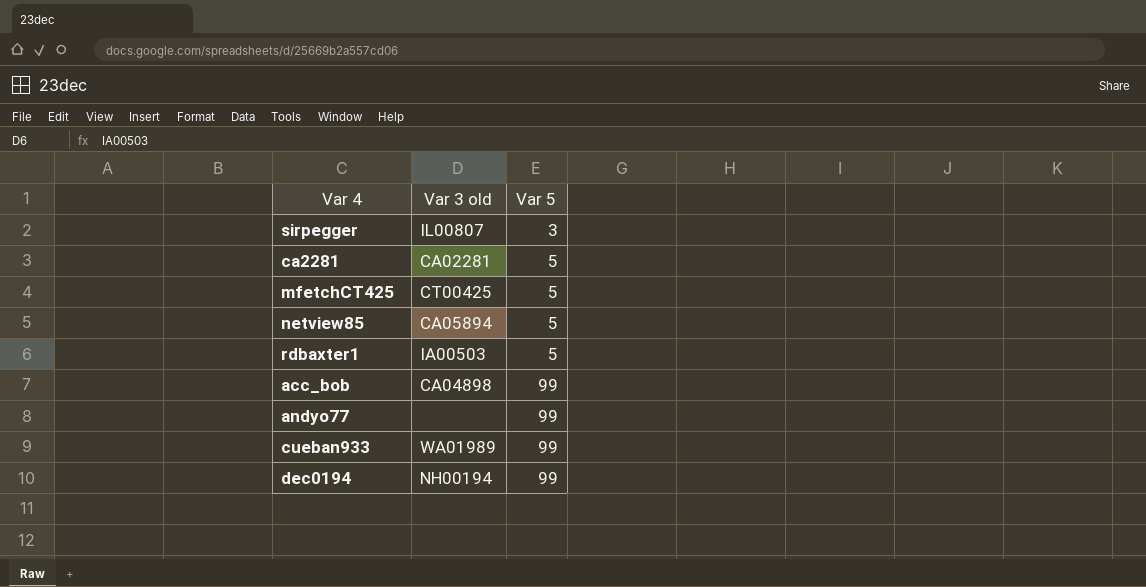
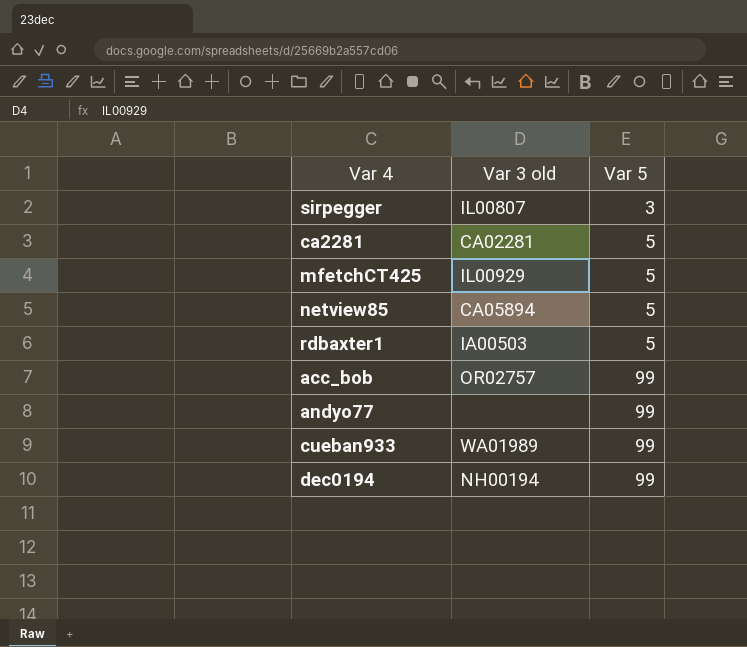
mfetchCT425 | Var 3 old: CT00425 -> IL00929
acc_bob | Var 3 old: CA04898 -> OR02757

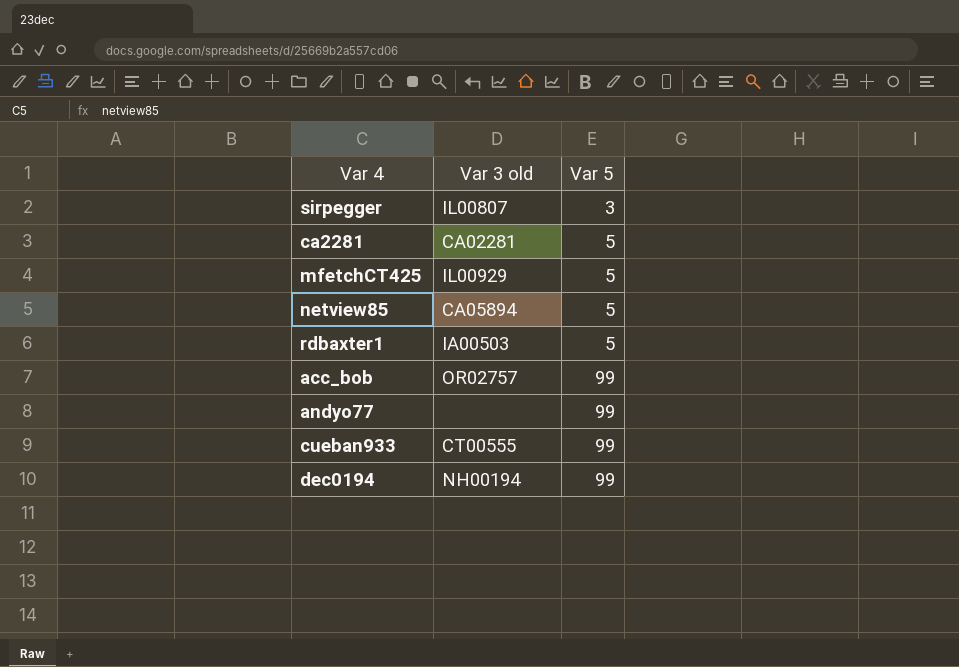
cueban933 | Var 3 old: WA01989 -> CT00555

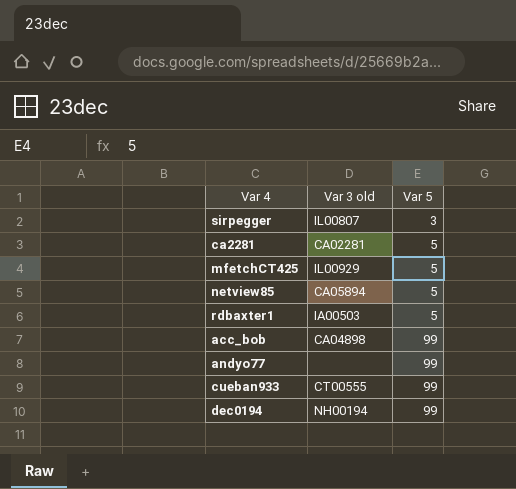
acc_bob | Var 3 old: OR02757 -> CA04898

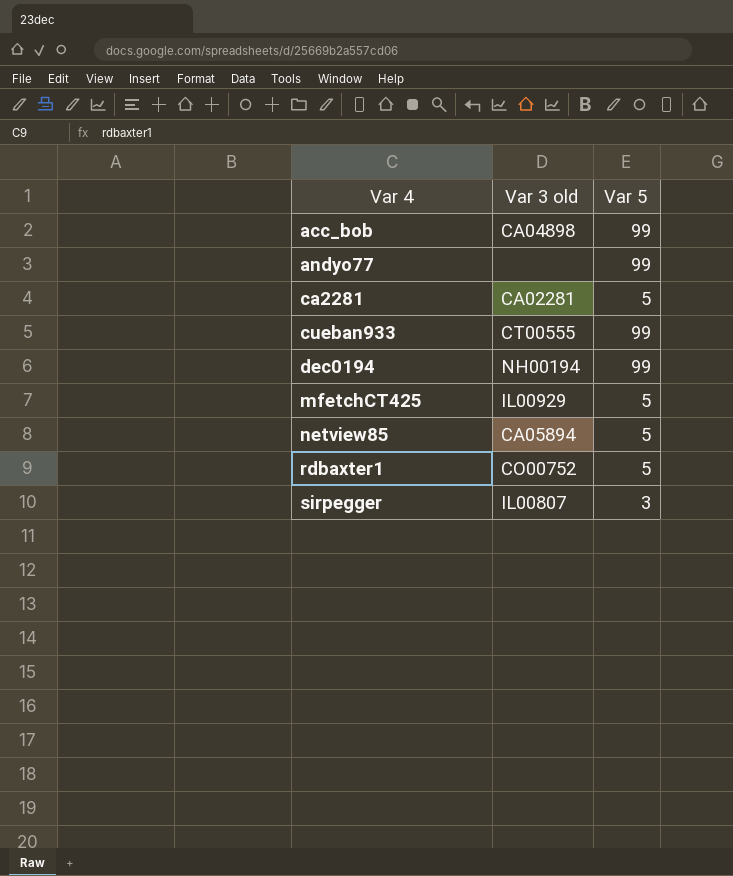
row order: Var 5 ascending -> Var 4 ascending
rdbaxter1 | Var 3 old: IA00503 -> CO00752

